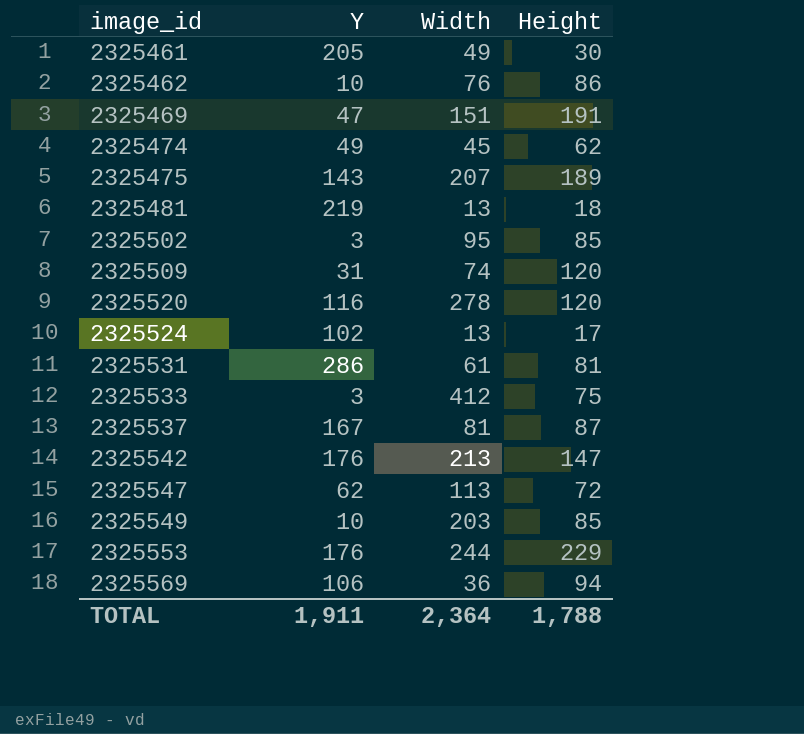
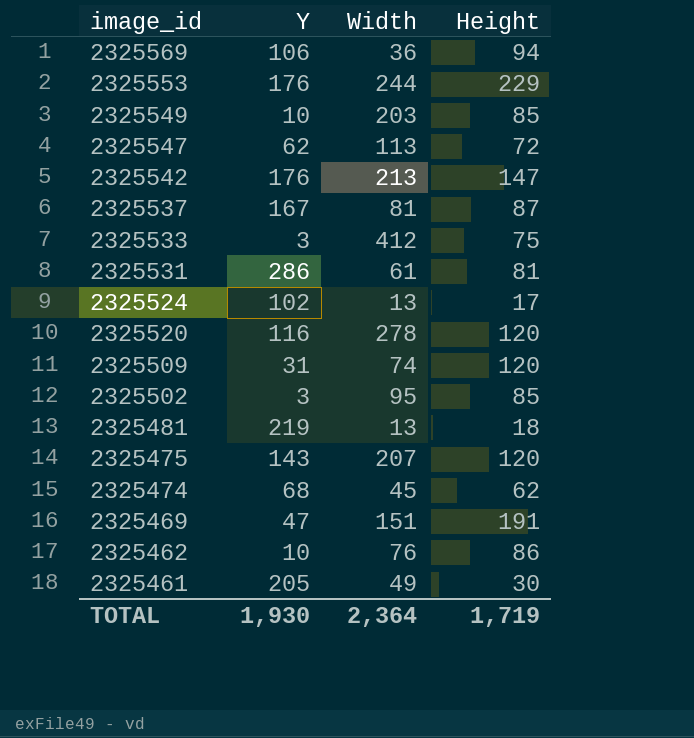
row order: image_id ascending -> image_id descending
2325475 | Height: 189 -> 120
2325474 | Y: 49 -> 68
TOTAL | Y: 1,911 -> 1,930
TOTAL | Height: 1,788 -> 1,719

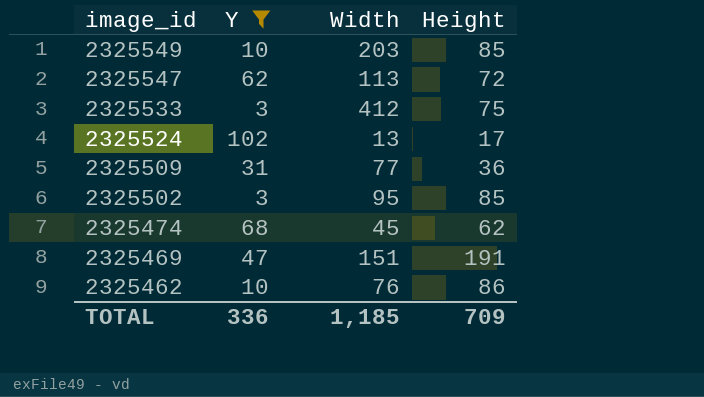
filter: none -> Y <= 102
2325509 | Width: 74 -> 77
2325509 | Height: 120 -> 36
TOTAL | Y: 1,930 -> 336
TOTAL | Width: 2,364 -> 1,185
TOTAL | Height: 1,719 -> 709

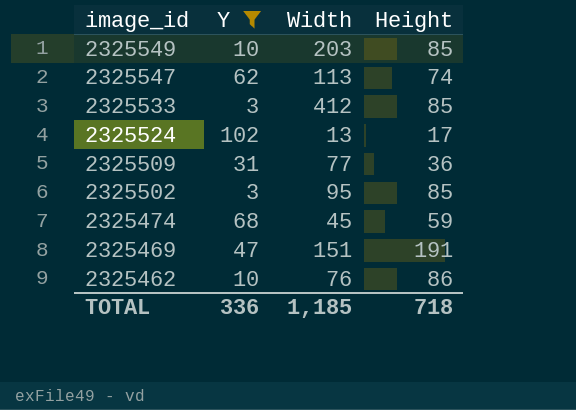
2325547 | Height: 72 -> 74
2325533 | Height: 75 -> 85
2325474 | Height: 62 -> 59
TOTAL | Height: 709 -> 718

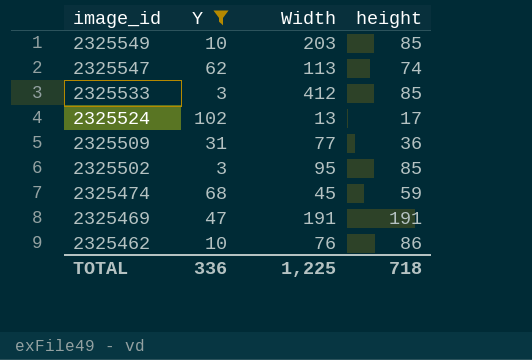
column name: Height -> height
2325469 | Width: 151 -> 191
TOTAL | Width: 1,185 -> 1,225

